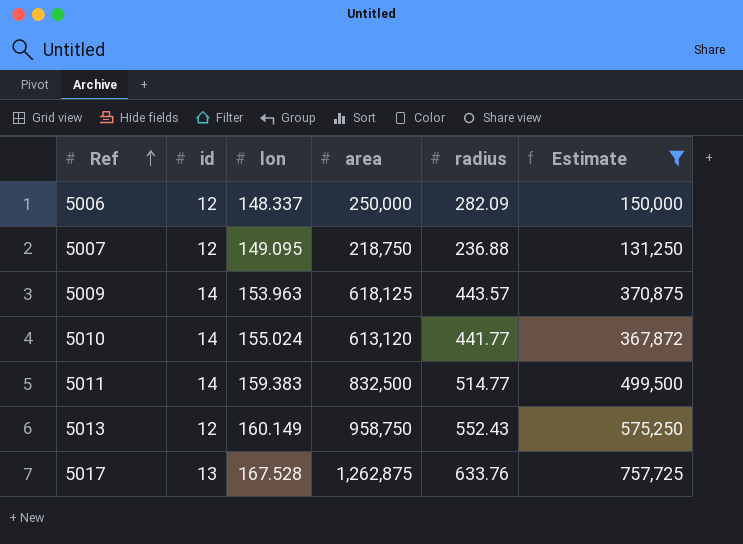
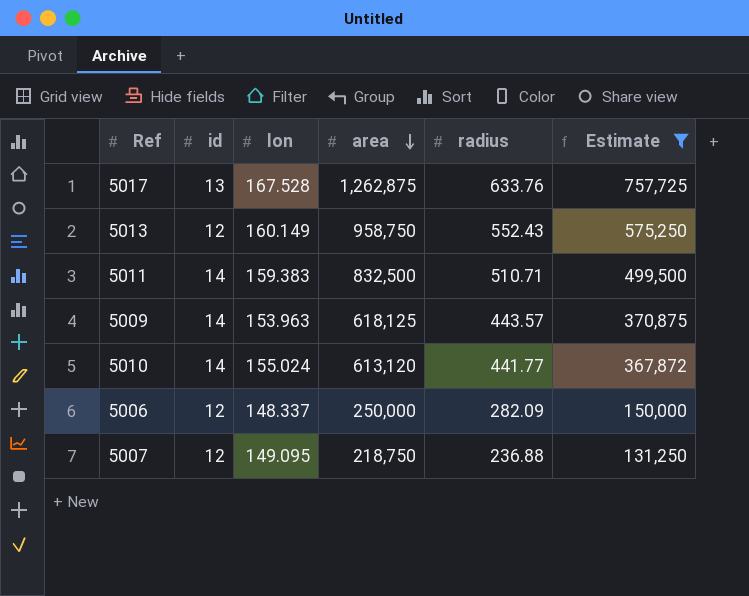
row order: Ref ascending -> area descending
5011 | radius: 514.77 -> 510.71

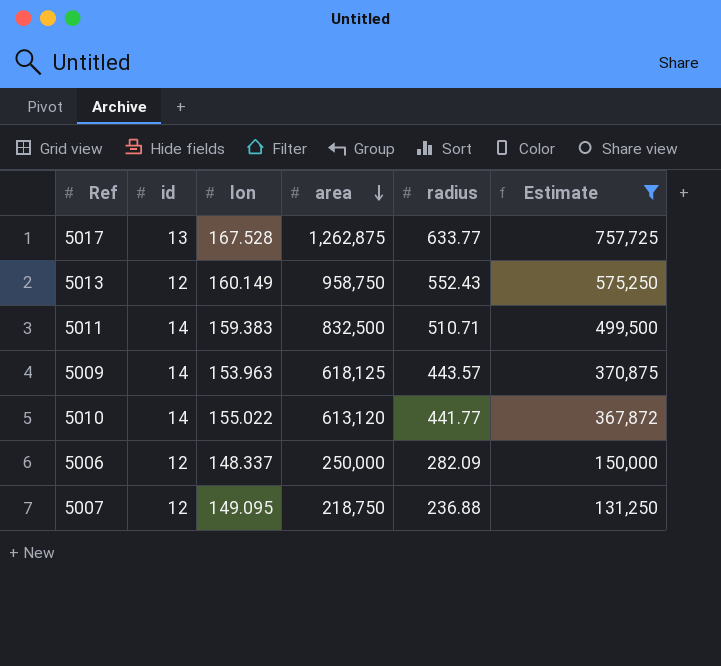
5017 | radius: 633.76 -> 633.77
5010 | lon: 155.024 -> 155.022

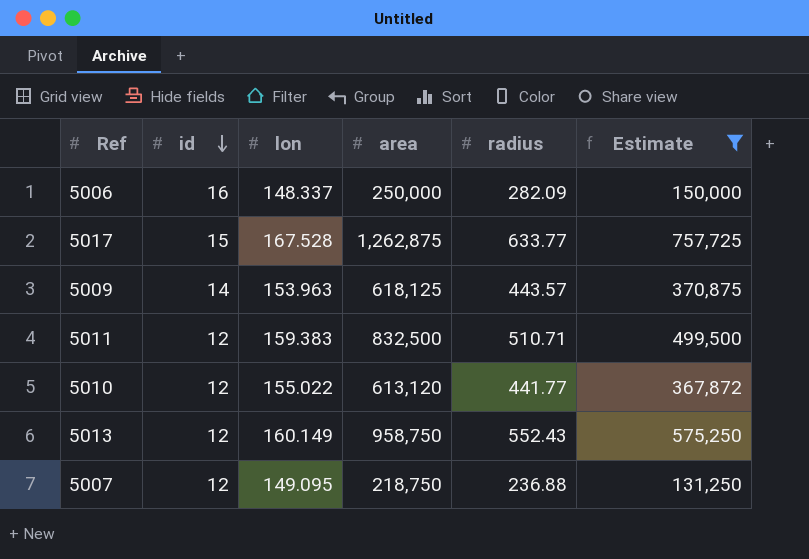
row order: area descending -> id descending
5006 | id: 12 -> 16
5017 | id: 13 -> 15
5011 | id: 14 -> 12
5010 | id: 14 -> 12

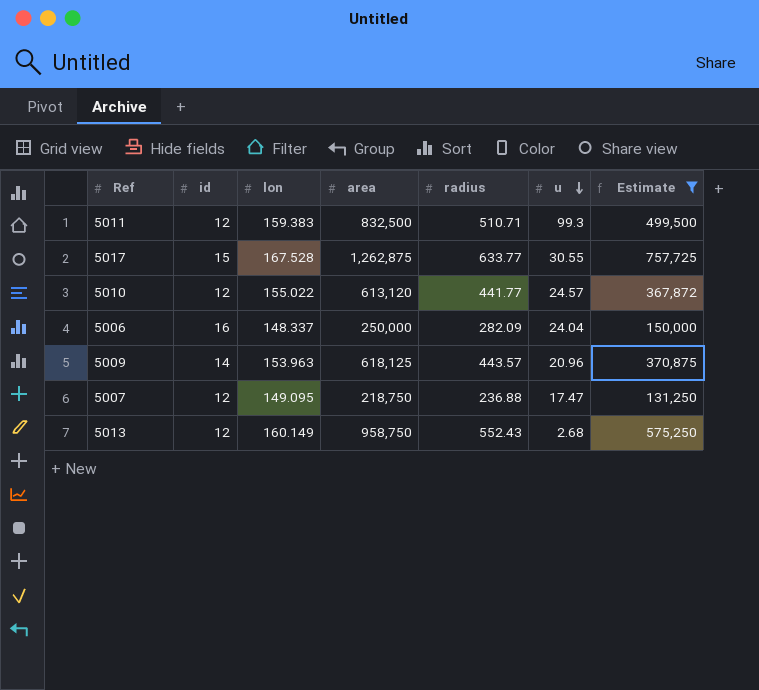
row order: id descending -> u descending
column u | position: none -> 6

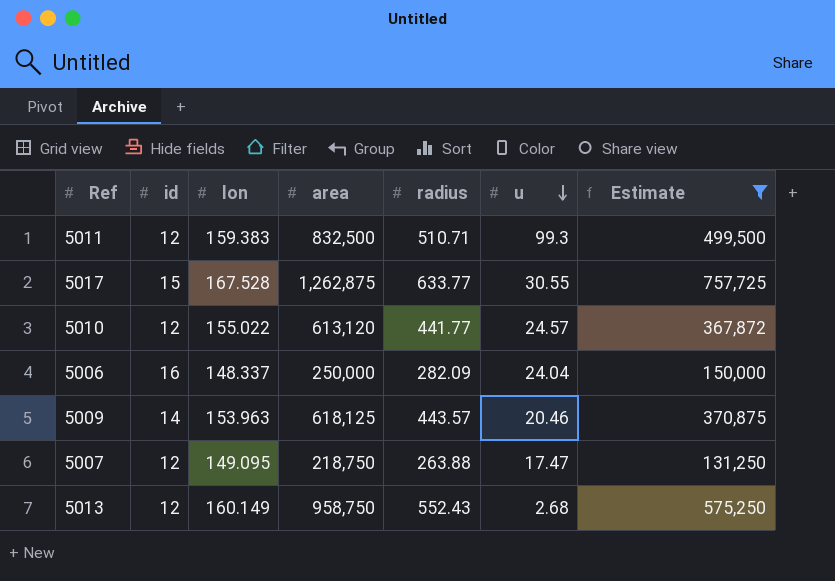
5009 | u: 20.96 -> 20.46
5007 | radius: 236.88 -> 263.88

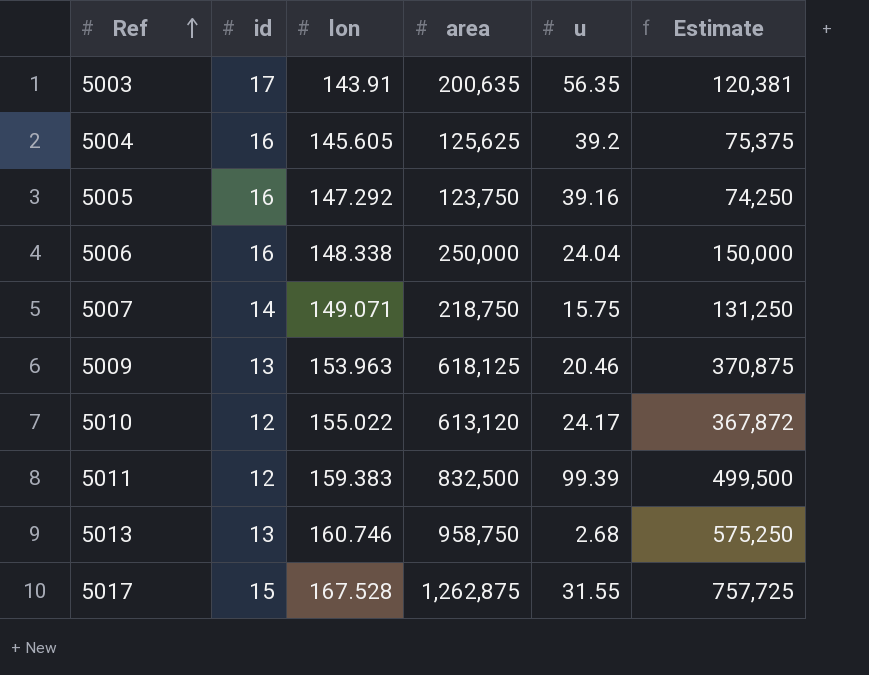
filter: Estimate >= 131,250 -> none
row order: u descending -> Ref ascending
column radius | position: 5 -> none
5006 | lon: 148.337 -> 148.338
5007 | id: 12 -> 14
5007 | lon: 149.095 -> 149.071
5007 | u: 17.47 -> 15.75
5009 | id: 14 -> 13
5010 | u: 24.57 -> 24.17
5011 | u: 99.3 -> 99.39
5013 | id: 12 -> 13
5013 | lon: 160.149 -> 160.746
5017 | u: 30.55 -> 31.55

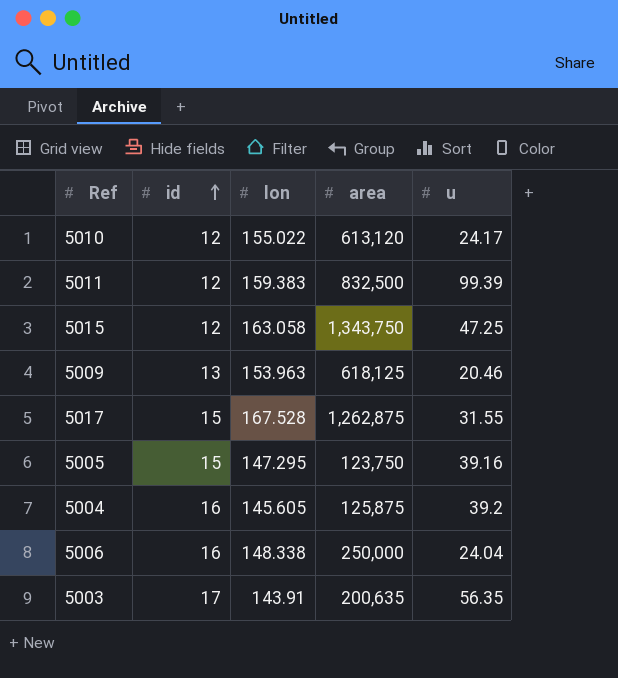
row order: Ref ascending -> id ascending
column Estimate | formula: [area] * 0.6 -> none
row 5007: 14 | 149.071 | 218,750 | 15.75 | 131,250 -> none
row 5013: 13 | 160.746 | 958,750 | 2.68 | 575,250 -> none
row 5015: none -> 12 | 163.058 | 1,343,750 | 47.25
5005 | id: 16 -> 15
5005 | lon: 147.292 -> 147.295
5004 | area: 125,625 -> 125,875

